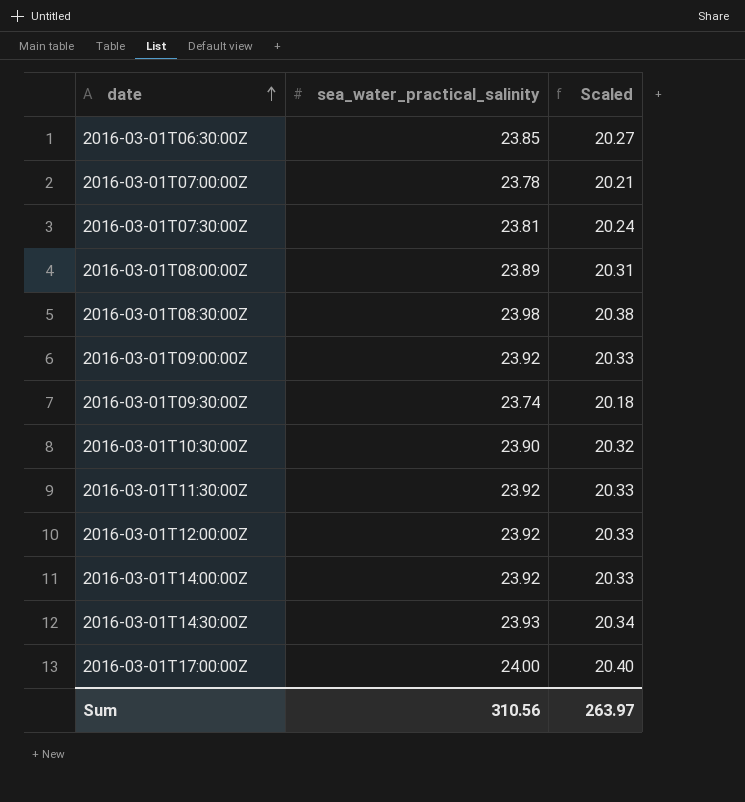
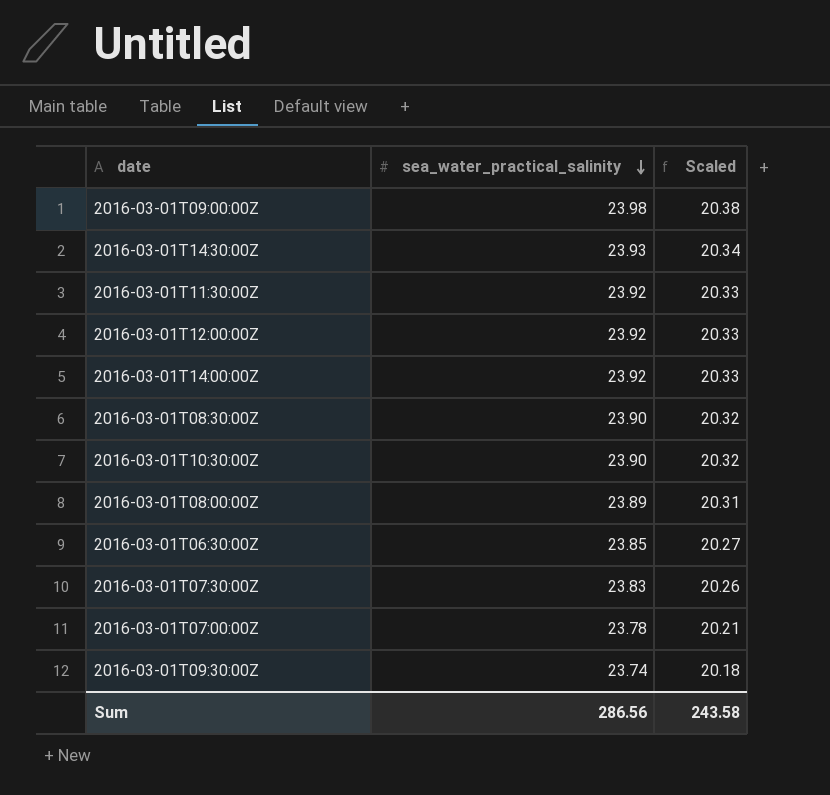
row order: date ascending -> sea_water_practical_salinity descending
row 2016-03-01T17:00:00Z: 24.00 | 20.40 -> none
2016-03-01T09:00:00Z | sea_water_practical_salinity: 23.92 -> 23.98
2016-03-01T09:00:00Z | Scaled: 20.33 -> 20.38
2016-03-01T08:30:00Z | sea_water_practical_salinity: 23.98 -> 23.90
2016-03-01T08:30:00Z | Scaled: 20.38 -> 20.32
2016-03-01T07:30:00Z | sea_water_practical_salinity: 23.81 -> 23.83
2016-03-01T07:30:00Z | Scaled: 20.24 -> 20.26
Sum | sea_water_practical_salinity: 310.56 -> 286.56
Sum | Scaled: 263.97 -> 243.58

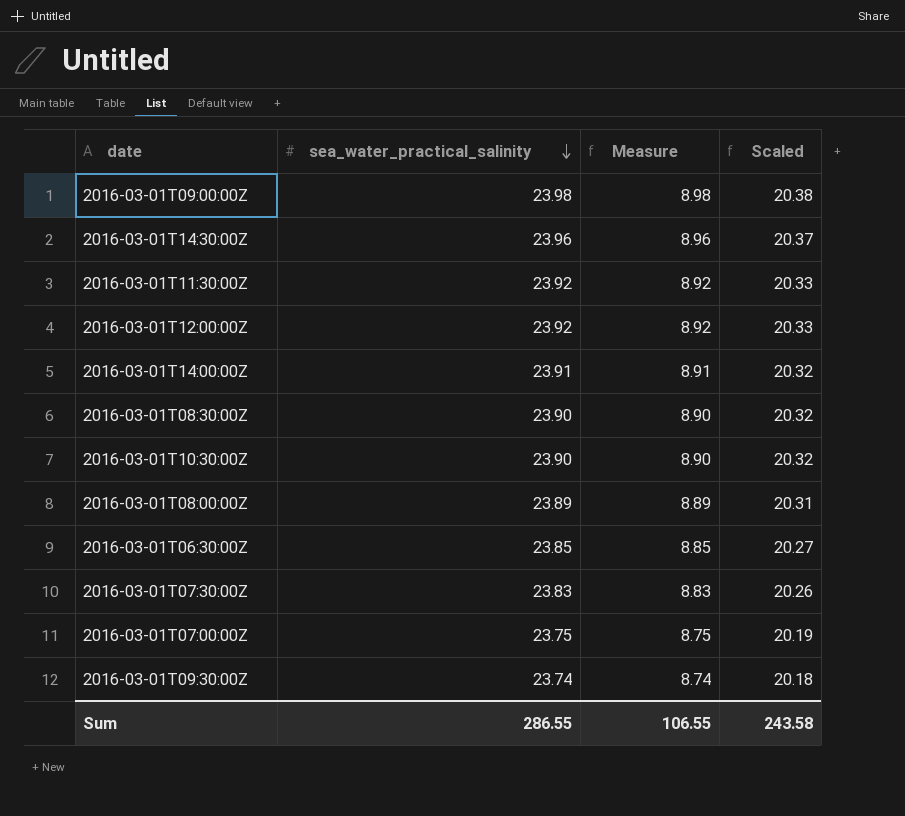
column Measure | formula: none -> [sea_water_practical_salinity] - 15
2016-03-01T14:30:00Z | sea_water_practical_salinity: 23.93 -> 23.96
2016-03-01T14:30:00Z | Scaled: 20.34 -> 20.37
2016-03-01T14:00:00Z | sea_water_practical_salinity: 23.92 -> 23.91
2016-03-01T14:00:00Z | Scaled: 20.33 -> 20.32
2016-03-01T07:00:00Z | sea_water_practical_salinity: 23.78 -> 23.75
2016-03-01T07:00:00Z | Scaled: 20.21 -> 20.19
Sum | sea_water_practical_salinity: 286.56 -> 286.55

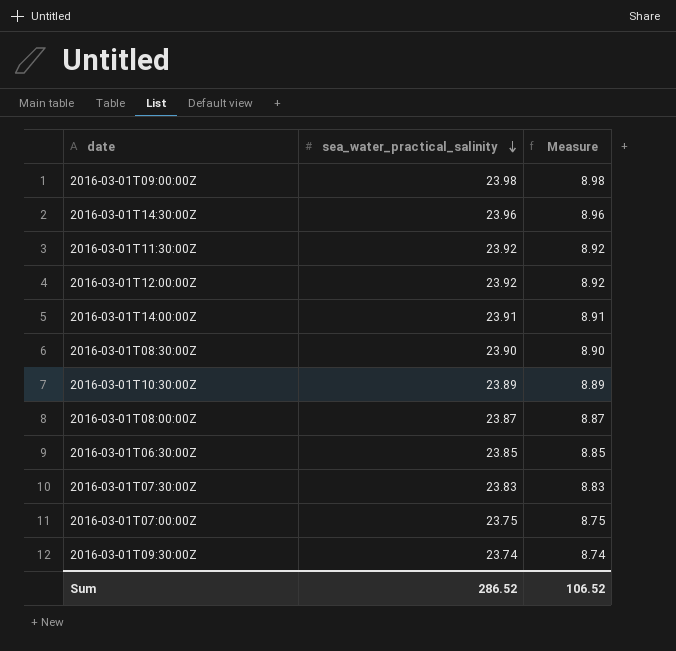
column Scaled | formula: [sea_water_practical_salinity] * 0.85 -> none
2016-03-01T10:30:00Z | sea_water_practical_salinity: 23.90 -> 23.89
2016-03-01T10:30:00Z | Measure: 8.90 -> 8.89
2016-03-01T08:00:00Z | sea_water_practical_salinity: 23.89 -> 23.87
2016-03-01T08:00:00Z | Measure: 8.89 -> 8.87
Sum | sea_water_practical_salinity: 286.55 -> 286.52
Sum | Measure: 106.55 -> 106.52

